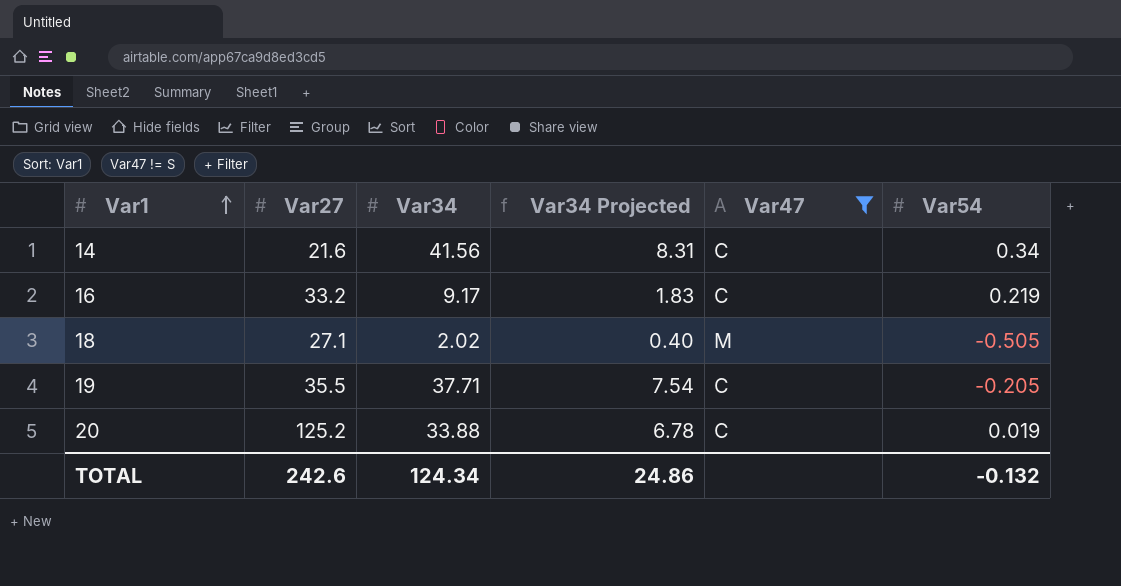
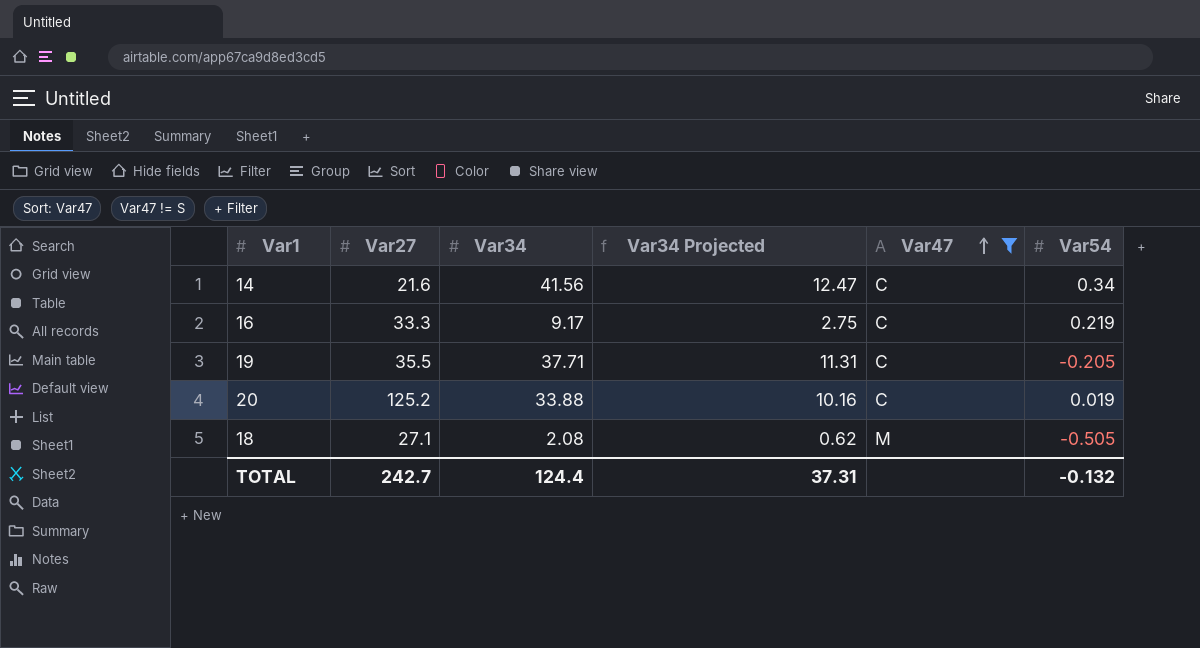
row order: Var1 ascending -> Var47 ascending
column Var34 Projected | formula: [Var34] * 0.2 -> [Var34] * 0.3
16 | Var27: 33.2 -> 33.3
18 | Var34: 2.02 -> 2.08
TOTAL | Var27: 242.6 -> 242.7
TOTAL | Var34: 124.34 -> 124.4
TOTAL | Var34 Projected: 24.86 -> 37.31

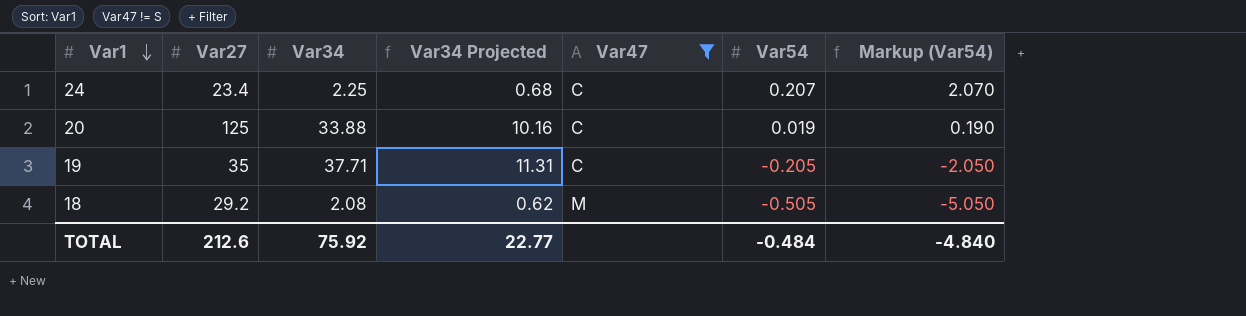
row order: Var47 ascending -> Var1 descending
column Markup (Var54) | formula: none -> [Var54] * 10
row 14: 21.6 | 41.56 | 12.47 | C | 0.34 -> none
row 16: 33.3 | 9.17 | 2.75 | C | 0.219 -> none
row 24: none -> 23.4 | 2.25 | 0.68 | C | 0.207 | 2.070
20 | Var27: 125.2 -> 125
19 | Var27: 35.5 -> 35
18 | Var27: 27.1 -> 29.2
TOTAL | Var27: 242.7 -> 212.6
TOTAL | Var34: 124.4 -> 75.92
TOTAL | Var34 Projected: 37.31 -> 22.77
TOTAL | Var54: -0.132 -> -0.484

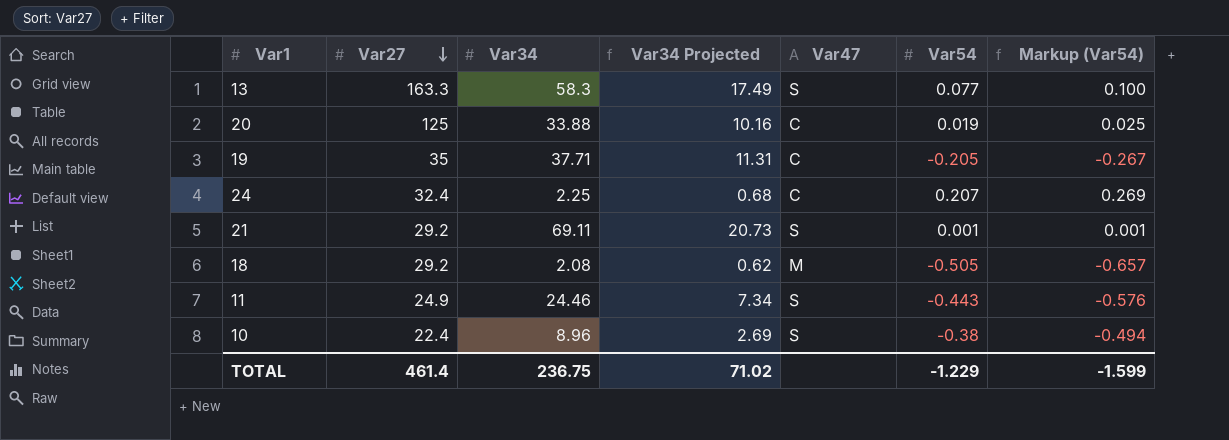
filter: Var47 != S -> none
row order: Var1 descending -> Var27 descending
column Markup (Var54) | formula: [Var54] * 10 -> [Var54] * 1.3
24 | Var27: 23.4 -> 32.4
TOTAL | Var27: 212.6 -> 461.4
TOTAL | Var34: 75.92 -> 236.75
TOTAL | Var34 Projected: 22.77 -> 71.02
TOTAL | Var54: -0.484 -> -1.229
TOTAL | Markup (Var54): -4.840 -> -1.599

